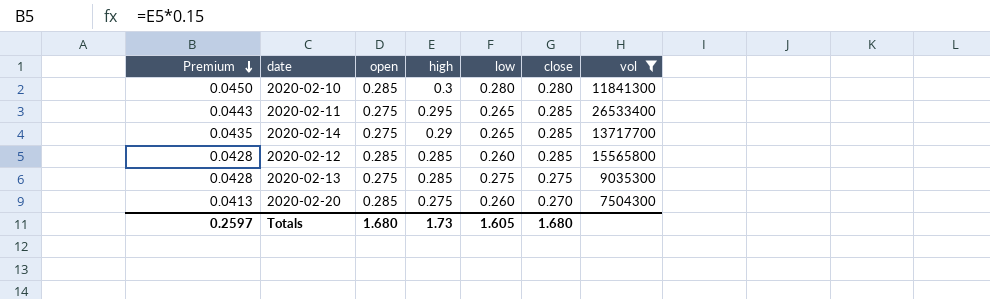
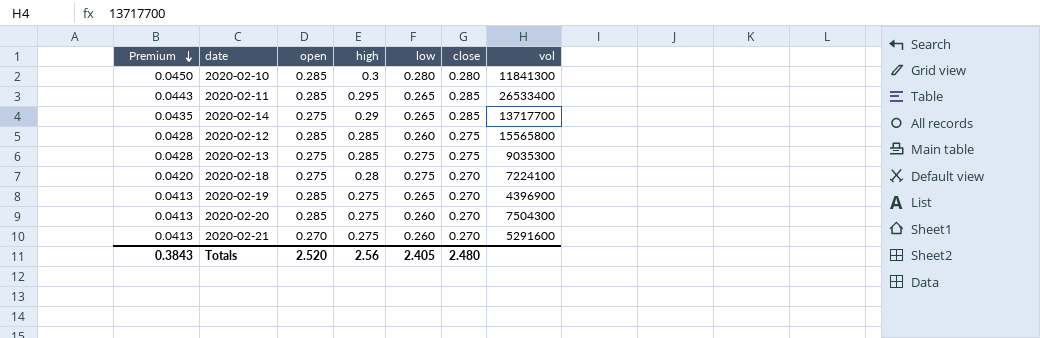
filter: vol >= 7504300 -> none
2020-02-11 | open: 0.275 -> 0.285
2020-02-12 | close: 0.285 -> 0.275
Totals | Premium: 0.2597 -> 0.3843
Totals | open: 1.680 -> 2.520
Totals | high: 1.73 -> 2.56
Totals | low: 1.605 -> 2.405
Totals | close: 1.680 -> 2.480

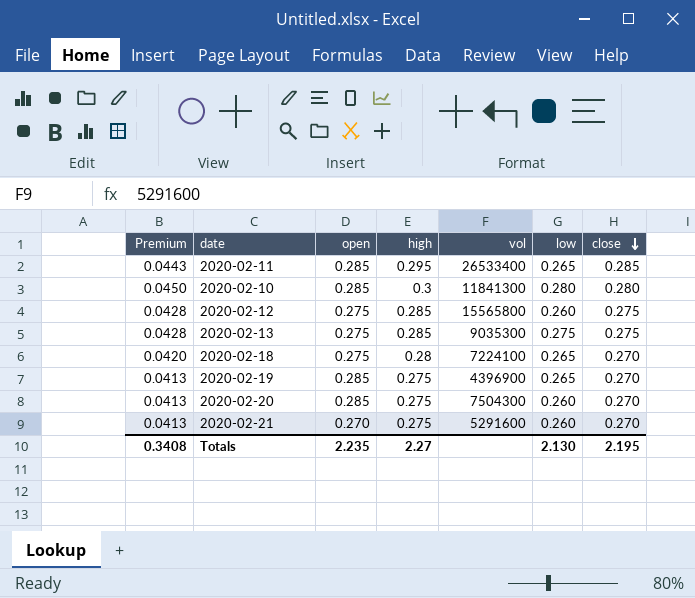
row order: Premium descending -> close descending
column vol | position: 7 -> 5
row 2020-02-14: 0.0435 | 0.275 | 0.29 | 0.265 | 0.285 | 13717700 -> none
2020-02-12 | open: 0.285 -> 0.275
2020-02-18 | low: 0.275 -> 0.265
Totals | Premium: 0.3843 -> 0.3408
Totals | open: 2.520 -> 2.235
Totals | high: 2.56 -> 2.27
Totals | low: 2.405 -> 2.130
Totals | close: 2.480 -> 2.195

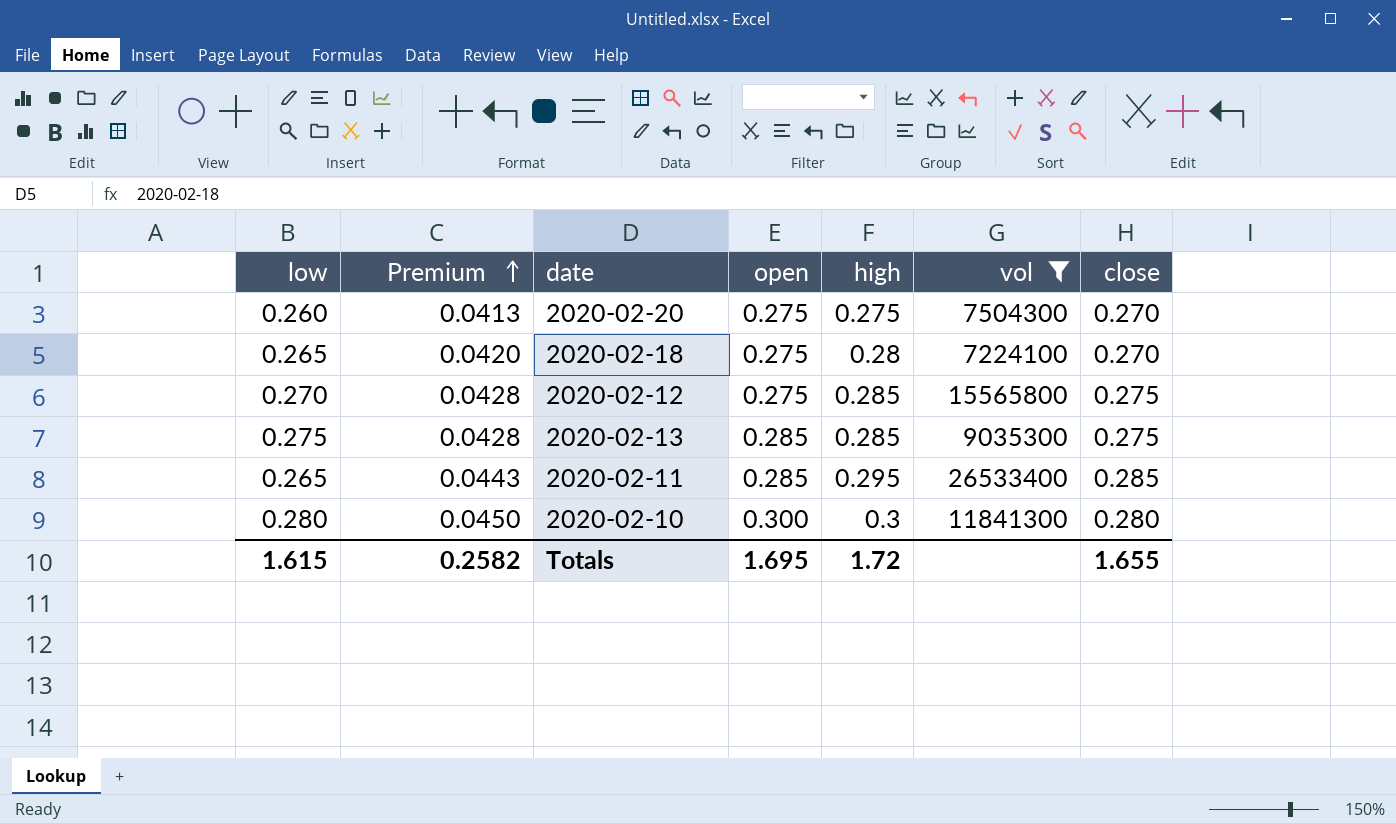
filter: none -> vol >= 7224100
row order: close descending -> Premium ascending
column low | position: 6 -> 1
2020-02-20 | open: 0.285 -> 0.275
2020-02-12 | low: 0.260 -> 0.270
2020-02-13 | open: 0.275 -> 0.285
2020-02-10 | open: 0.285 -> 0.300
Totals | low: 2.130 -> 1.615
Totals | Premium: 0.3408 -> 0.2582
Totals | open: 2.235 -> 1.695
Totals | high: 2.27 -> 1.72
Totals | close: 2.195 -> 1.655

